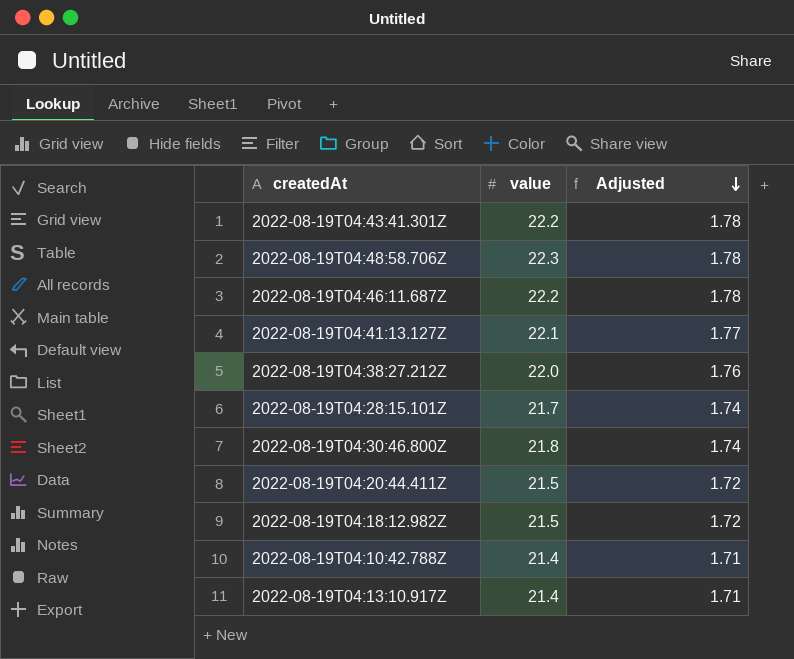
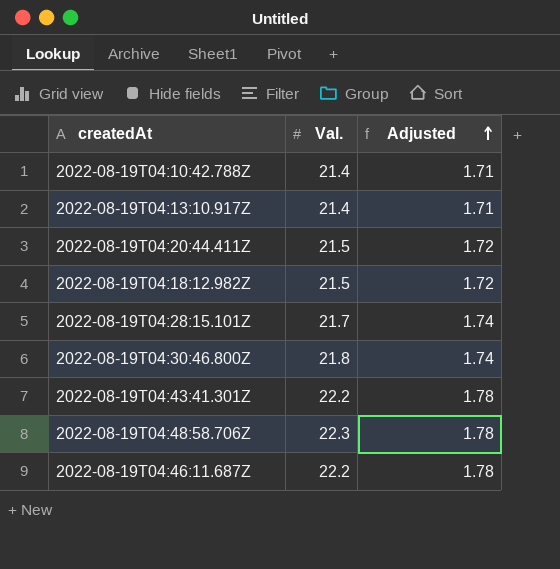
row order: Adjusted descending -> Adjusted ascending
column name: value -> Val.
row 2022-08-19T04:41:13.127Z: 22.1 | 1.77 -> none
row 2022-08-19T04:38:27.212Z: 22.0 | 1.76 -> none

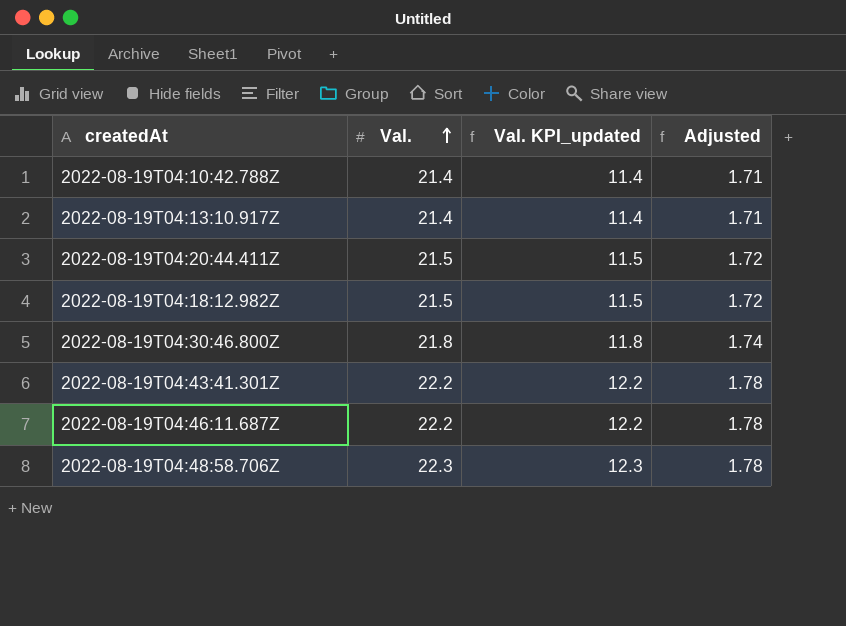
row order: Adjusted ascending -> Val. ascending
column Val. KPI_updated | formula: none -> [Val.] - 10
row 2022-08-19T04:28:15.101Z: 21.7 | 1.74 -> none

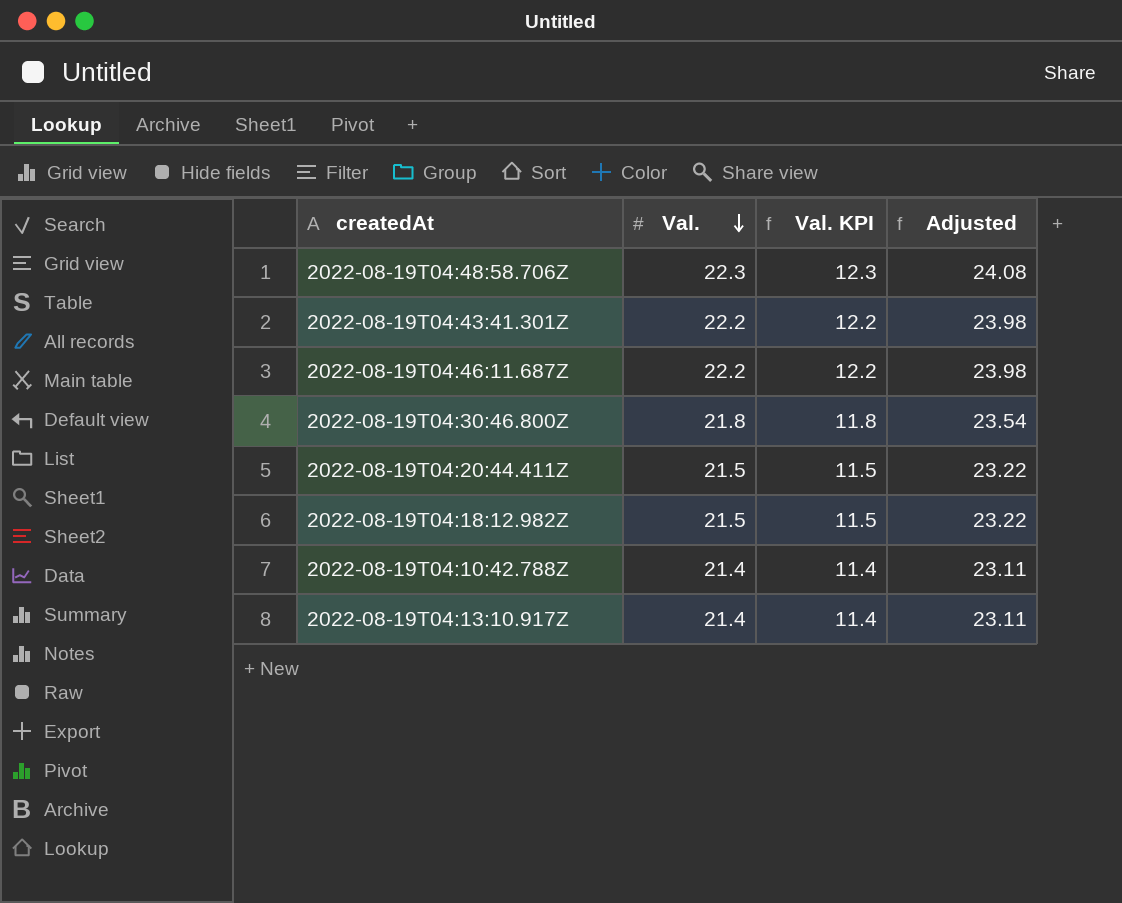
row order: Val. ascending -> Val. descending
column name: Val. KPI_updated -> Val. KPI
column Adjusted | formula: [Val.] * 0.08 -> [Val.] * 1.08

